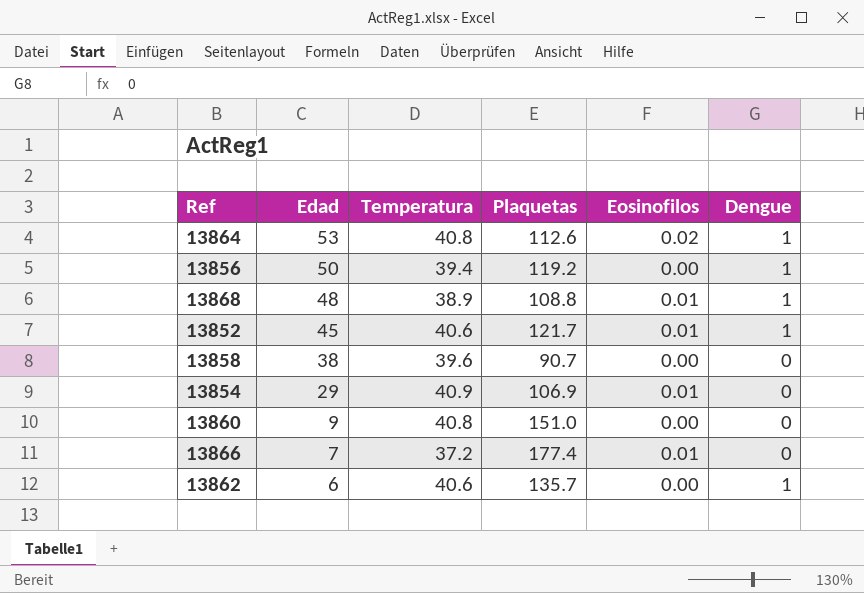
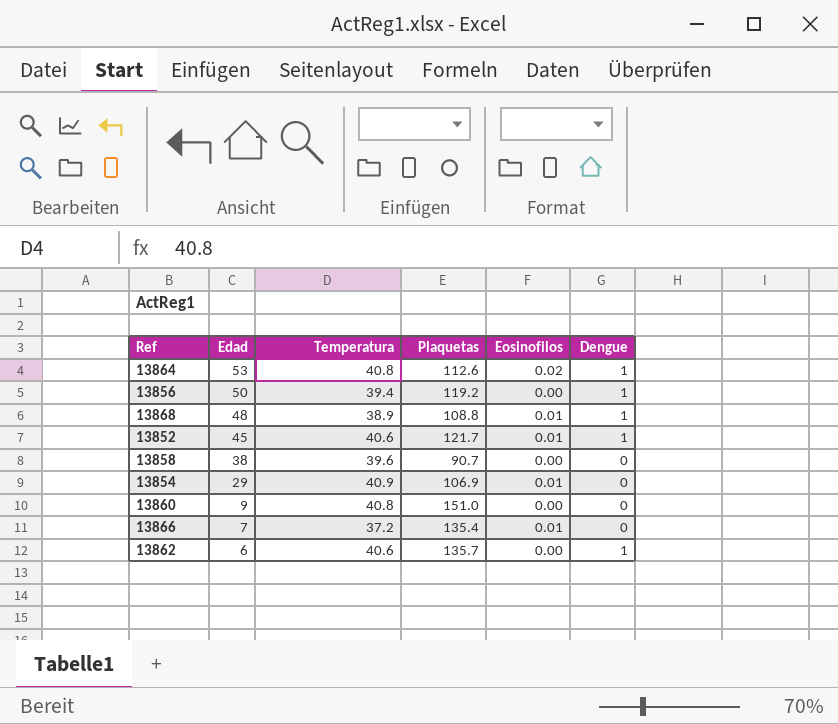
13866 | Plaquetas: 177.4 -> 135.4

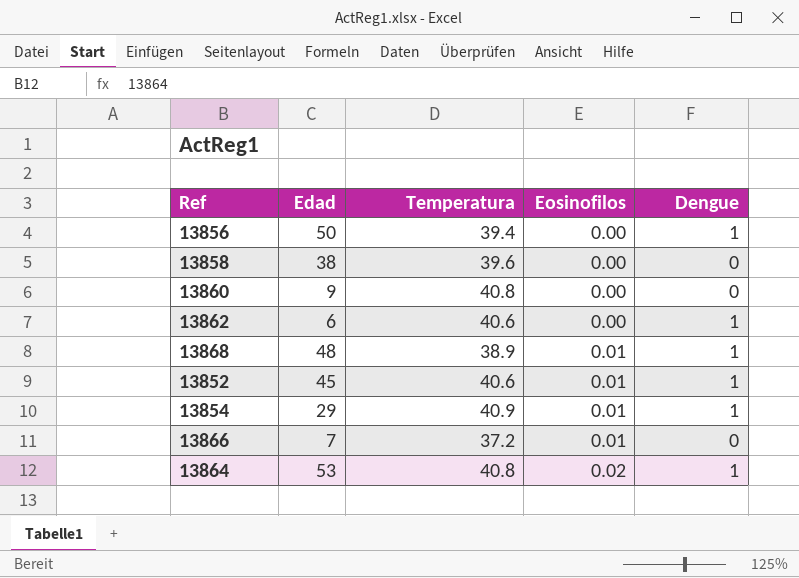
row order: Edad descending -> Eosinofilos ascending
column Plaquetas | position: 4 -> none
13854 | Dengue: 0 -> 1

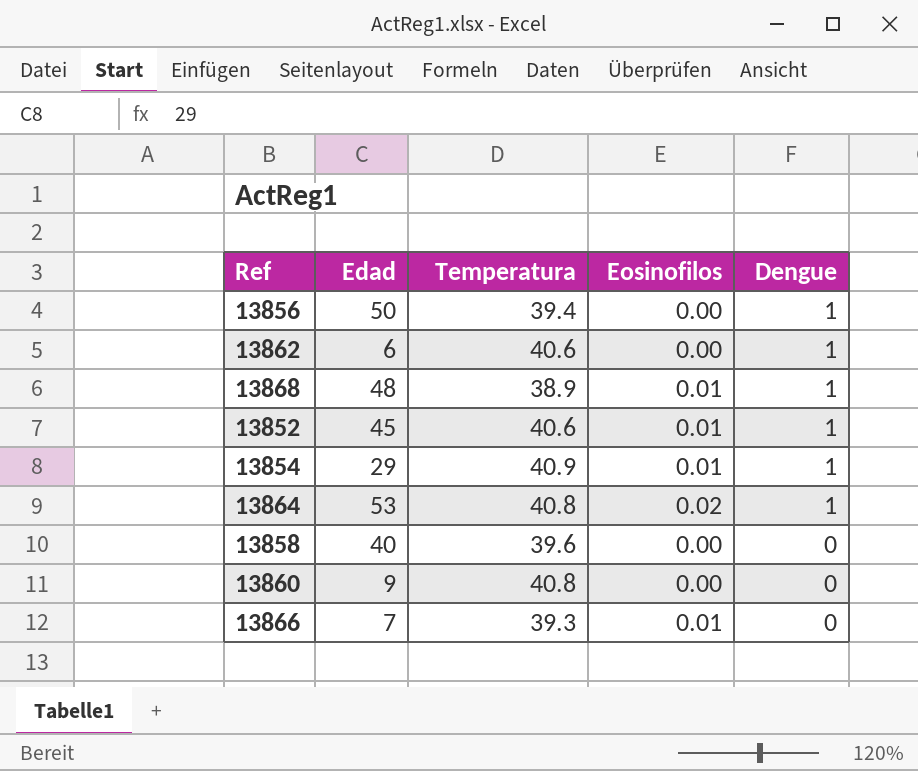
row order: Eosinofilos ascending -> Dengue descending
13858 | Edad: 38 -> 40
13866 | Temperatura: 37.2 -> 39.3

